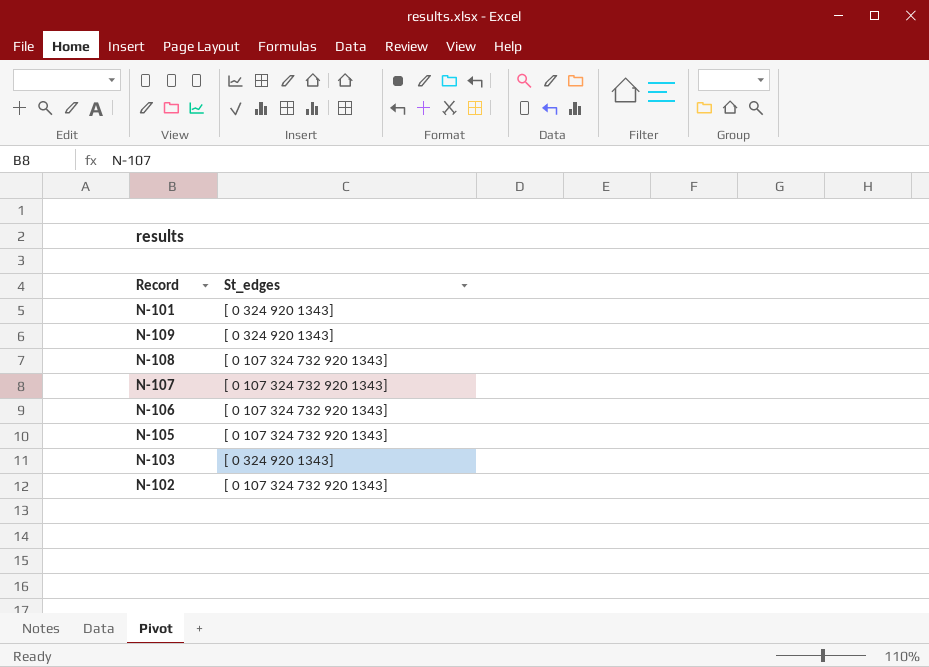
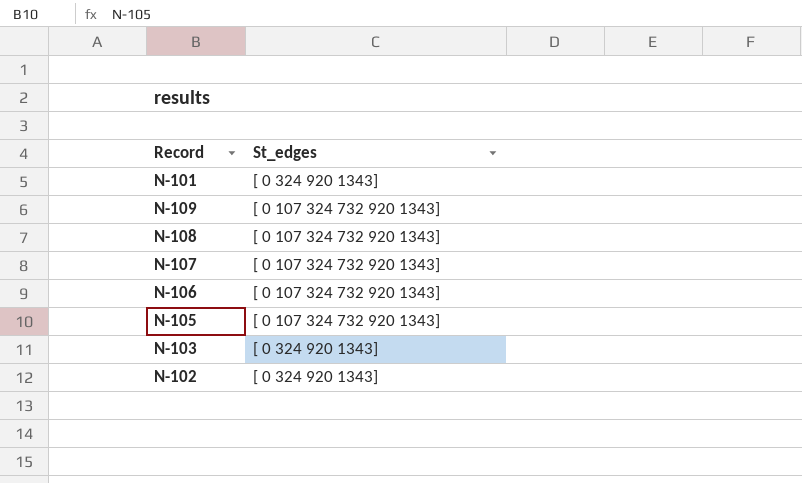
N-109 | St_edges: [ 0 324 920 1343] -> [ 0 107 324 732 920 1343]
N-102 | St_edges: [ 0 107 324 732 920 1343] -> [ 0 324 920 1343]

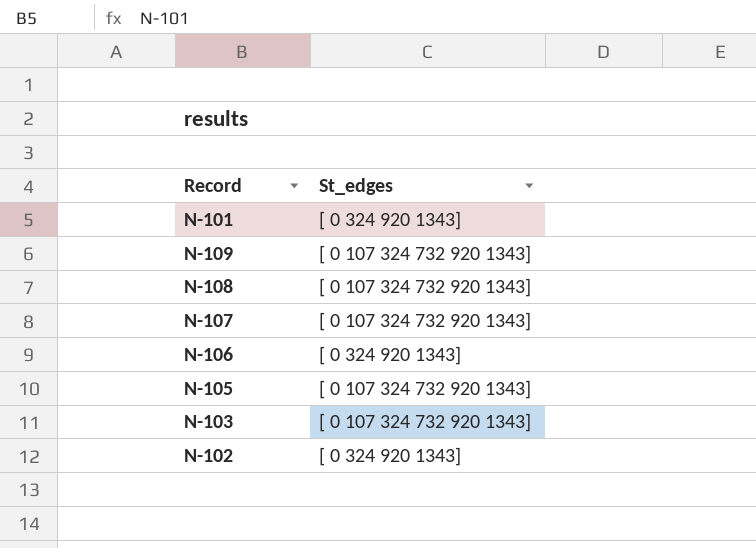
N-106 | St_edges: [ 0 107 324 732 920 1343] -> [ 0 324 920 1343]
N-103 | St_edges: [ 0 324 920 1343] -> [ 0 107 324 732 920 1343]

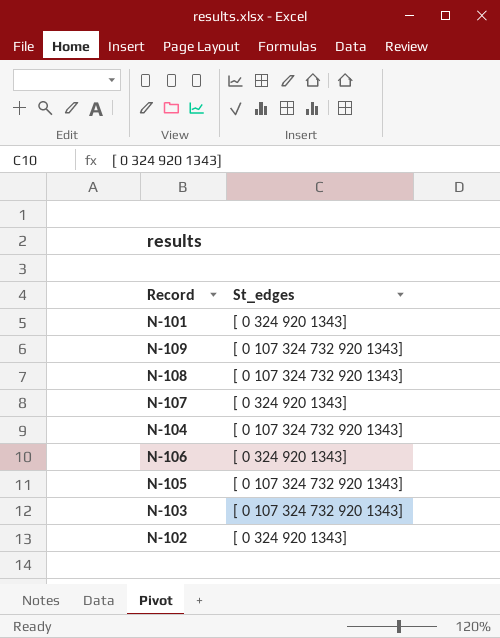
N-107 | St_edges: [ 0 107 324 732 920 1343] -> [ 0 324 920 1343]
row N-104: none -> [ 0 107 324 732 920 1343]

